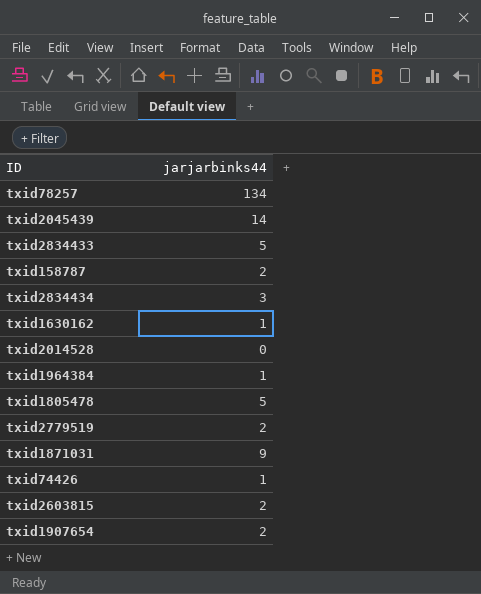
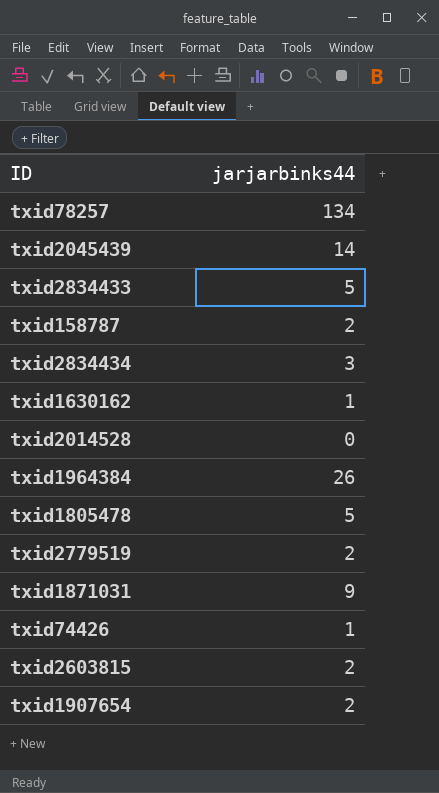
txid1964384 | jarjarbinks44: 1 -> 26

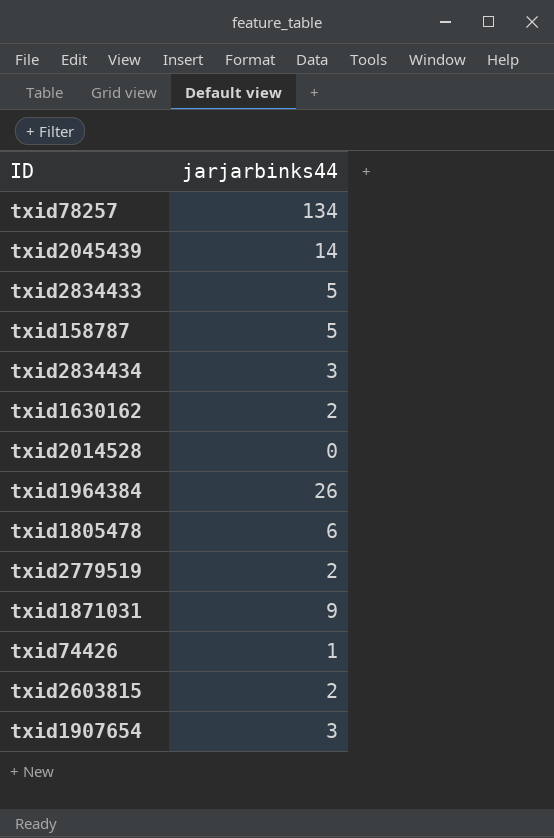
txid158787 | jarjarbinks44: 2 -> 5
txid1630162 | jarjarbinks44: 1 -> 2
txid1805478 | jarjarbinks44: 5 -> 6
txid1907654 | jarjarbinks44: 2 -> 3

